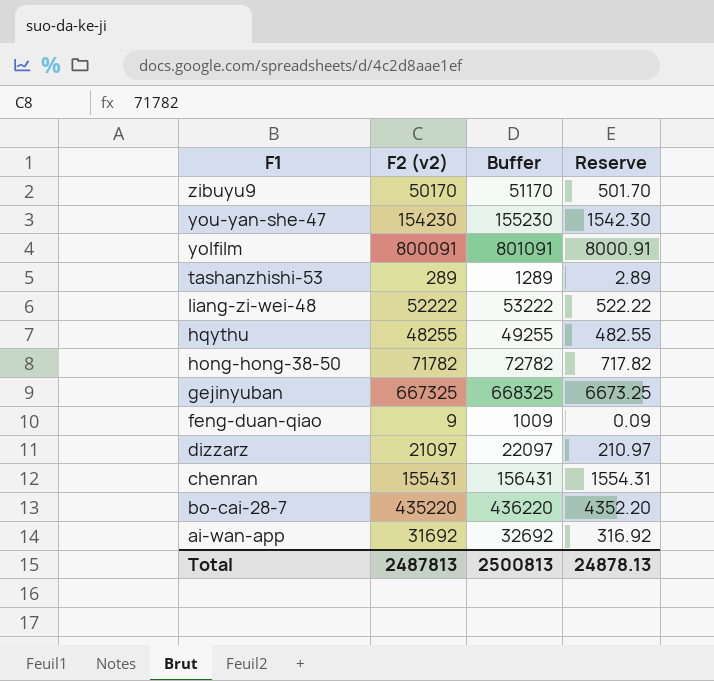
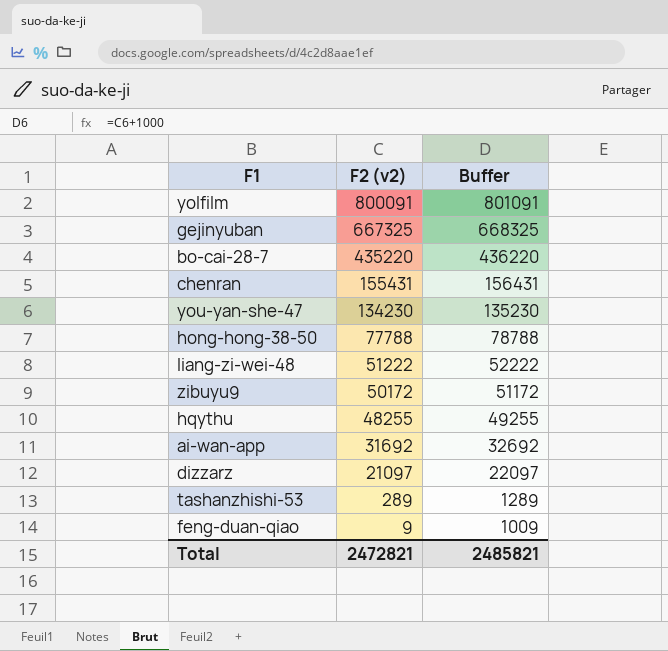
row order: F1 descending -> F2 (v2) descending
column Reserve | formula: [F2 (v2)] * 0.01 -> none
you-yan-she-47 | F2 (v2): 154230 -> 134230
you-yan-she-47 | Buffer: 155230 -> 135230
hong-hong-38-50 | F2 (v2): 71782 -> 77788
hong-hong-38-50 | Buffer: 72782 -> 78788
liang-zi-wei-48 | F2 (v2): 52222 -> 51222
liang-zi-wei-48 | Buffer: 53222 -> 52222
zibuyu9 | F2 (v2): 50170 -> 50172
zibuyu9 | Buffer: 51170 -> 51172
Total | F2 (v2): 2487813 -> 2472821
Total | Buffer: 2500813 -> 2485821

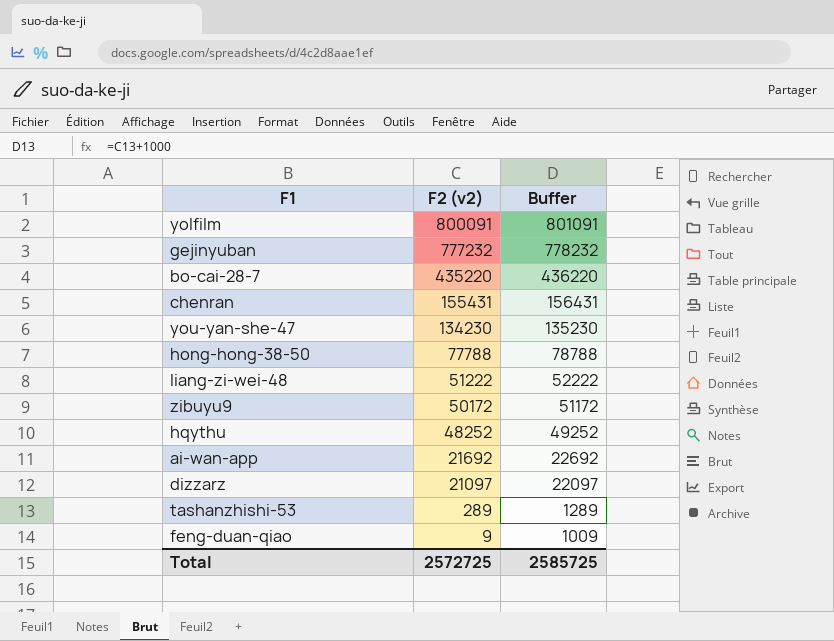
gejinyuban | F2 (v2): 667325 -> 777232
gejinyuban | Buffer: 668325 -> 778232
hqythu | F2 (v2): 48255 -> 48252
hqythu | Buffer: 49255 -> 49252
ai-wan-app | F2 (v2): 31692 -> 21692
ai-wan-app | Buffer: 32692 -> 22692
Total | F2 (v2): 2472821 -> 2572725
Total | Buffer: 2485821 -> 2585725

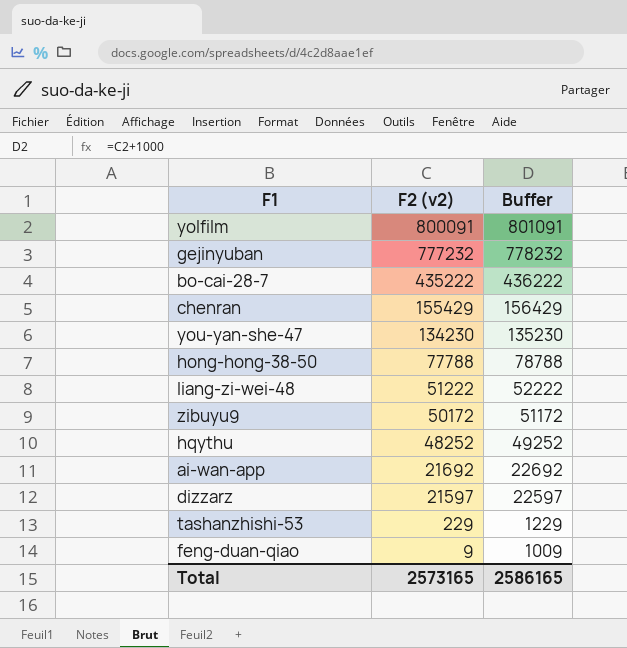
bo-cai-28-7 | F2 (v2): 435220 -> 435222
bo-cai-28-7 | Buffer: 436220 -> 436222
chenran | F2 (v2): 155431 -> 155429
chenran | Buffer: 156431 -> 156429
dizzarz | F2 (v2): 21097 -> 21597
dizzarz | Buffer: 22097 -> 22597
tashanzhishi-53 | F2 (v2): 289 -> 229
tashanzhishi-53 | Buffer: 1289 -> 1229
Total | F2 (v2): 2572725 -> 2573165
Total | Buffer: 2585725 -> 2586165

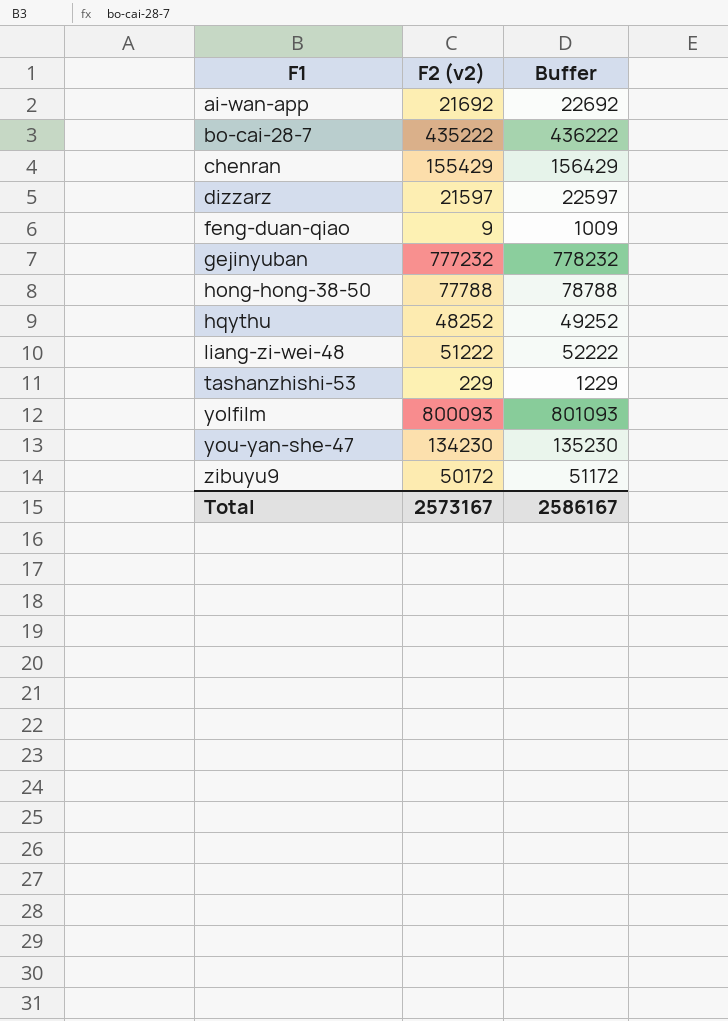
row order: F2 (v2) descending -> F1 ascending
yolfilm | F2 (v2): 800091 -> 800093
yolfilm | Buffer: 801091 -> 801093
Total | F2 (v2): 2573165 -> 2573167
Total | Buffer: 2586165 -> 2586167

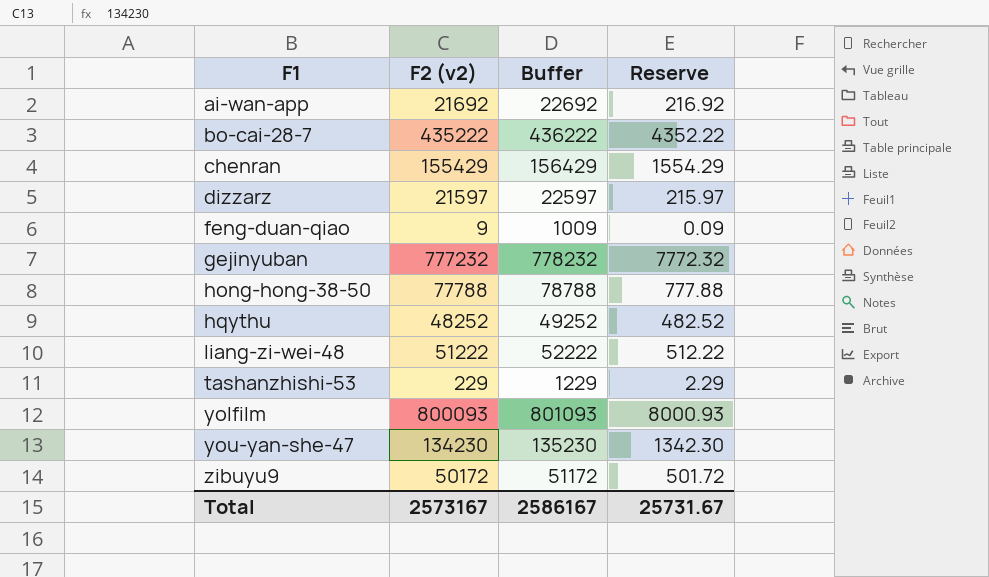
column Reserve | formula: none -> [F2 (v2)] * 0.01

